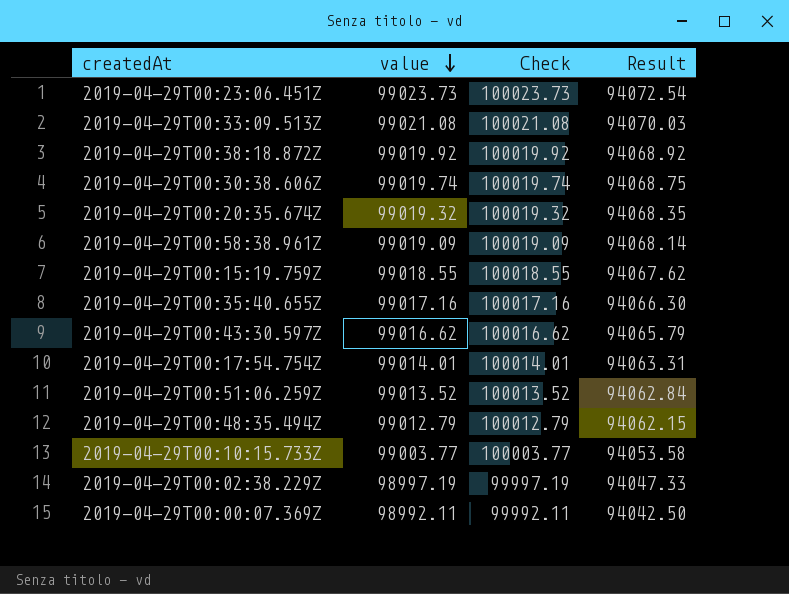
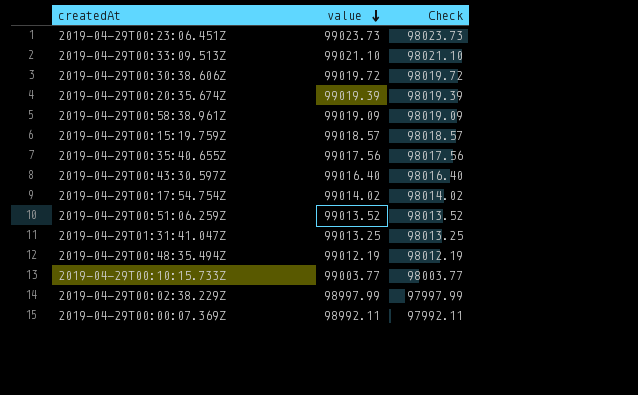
column Result | formula: [value] * 0.95 -> none
column Check | formula: [value] + 1000 -> [value] - 1000
row 2019-04-29T00:38:18.872Z: 99019.92 | 100019.92 | 94068.92 -> none
2019-04-29T00:33:09.513Z | value: 99021.08 -> 99021.10
2019-04-29T00:30:38.606Z | value: 99019.74 -> 99019.72
2019-04-29T00:20:35.674Z | value: 99019.32 -> 99019.39
2019-04-29T00:15:19.759Z | value: 99018.55 -> 99018.57
2019-04-29T00:35:40.655Z | value: 99017.16 -> 99017.56
2019-04-29T00:43:30.597Z | value: 99016.62 -> 99016.40
2019-04-29T00:17:54.754Z | value: 99014.01 -> 99014.02
row 2019-04-29T01:31:41.047Z: none -> 99013.25 | 98013.25
2019-04-29T00:48:35.494Z | value: 99012.79 -> 99012.19
2019-04-29T00:02:38.229Z | value: 98997.19 -> 98997.99

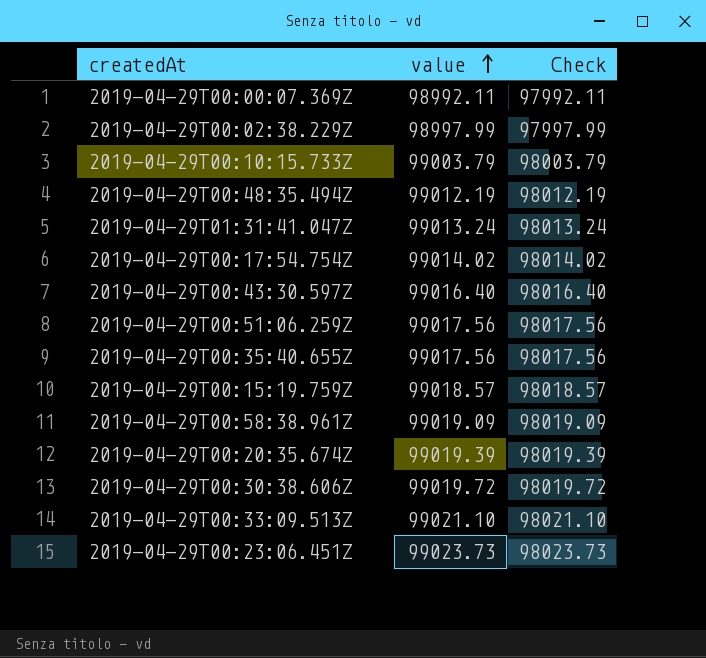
row order: value descending -> value ascending
2019-04-29T00:10:15.733Z | value: 99003.77 -> 99003.79
2019-04-29T00:10:15.733Z | Check: 98003.77 -> 98003.79
2019-04-29T01:31:41.047Z | value: 99013.25 -> 99013.24
2019-04-29T01:31:41.047Z | Check: 98013.25 -> 98013.24
2019-04-29T00:51:06.259Z | value: 99013.52 -> 99017.56
2019-04-29T00:51:06.259Z | Check: 98013.52 -> 98017.56

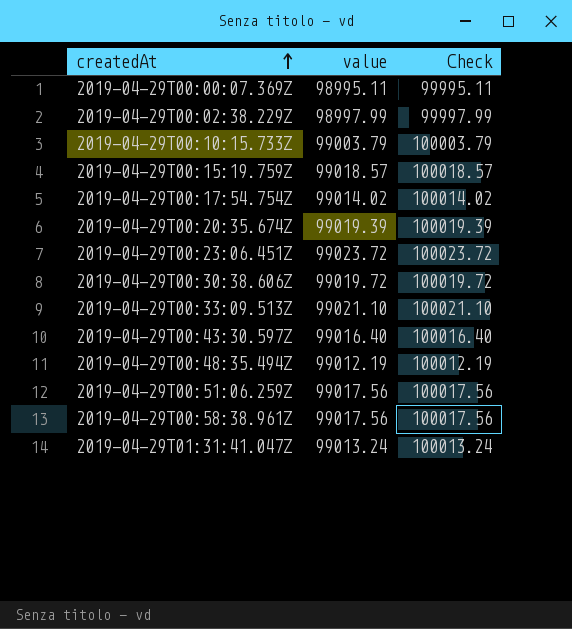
row order: value ascending -> createdAt ascending
column Check | formula: [value] - 1000 -> [value] + 1000
row 2019-04-29T00:35:40.655Z: 99017.56 | 98017.56 -> none
2019-04-29T00:00:07.369Z | value: 98992.11 -> 98995.11
2019-04-29T00:23:06.451Z | value: 99023.73 -> 99023.72
2019-04-29T00:58:38.961Z | value: 99019.09 -> 99017.56

